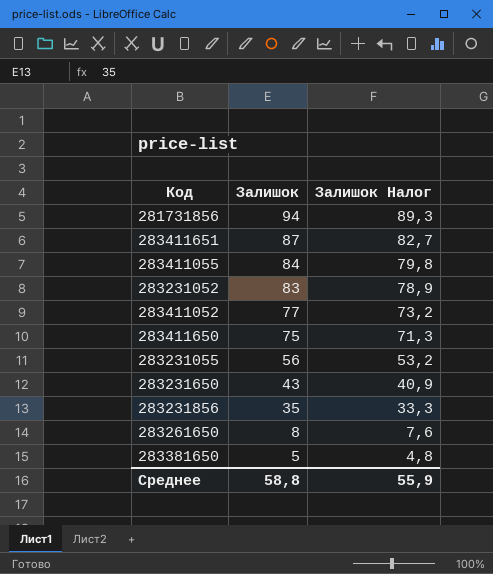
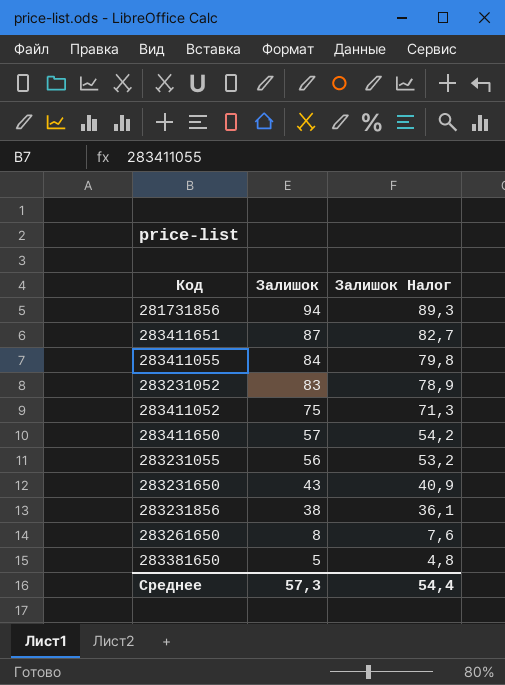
283411052 | Залишок: 77 -> 75
283411052 | Залишок Налог: 73,2 -> 71,3
283411650 | Залишок: 75 -> 57
283411650 | Залишок Налог: 71,3 -> 54,2
283231856 | Залишок: 35 -> 38
283231856 | Залишок Налог: 33,3 -> 36,1
Среднее | Залишок: 58,8 -> 57,3
Среднее | Залишок Налог: 55,9 -> 54,4

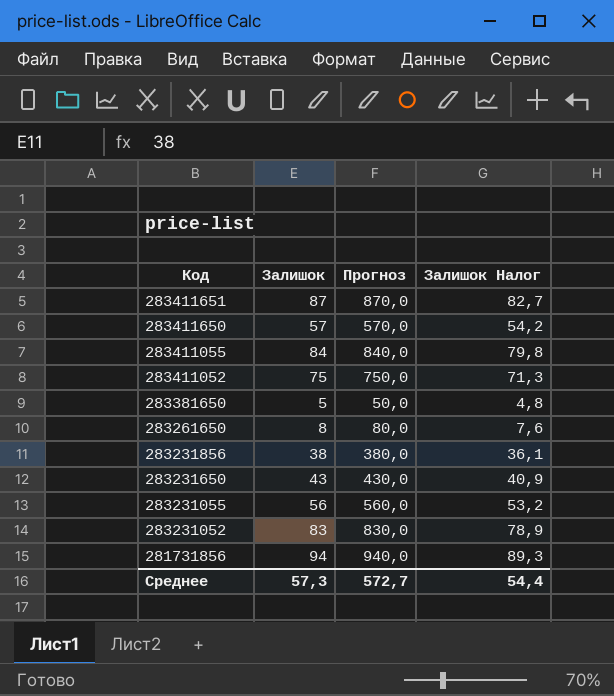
row order: Залишок descending -> Код descending
column Прогноз | formula: none -> [Залишок] * 10

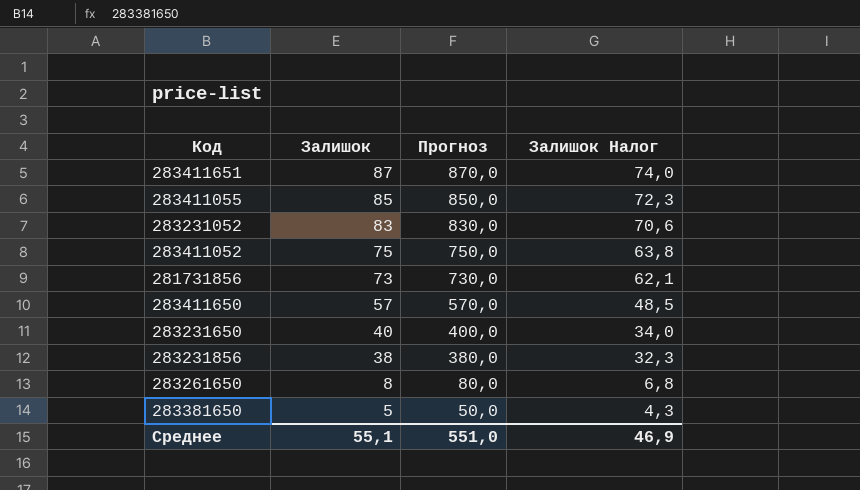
row order: Код descending -> Залишок descending
column Залишок Налог | formula: [Залишок] * 0,95 -> [Залишок] * 0,85
row 283231055: 56 | 560,0 | 53,2 -> none
283411055 | Залишок: 84 -> 85
283411055 | Прогноз: 840,0 -> 850,0
281731856 | Залишок: 94 -> 73
281731856 | Прогноз: 940,0 -> 730,0
283231650 | Залишок: 43 -> 40
283231650 | Прогноз: 430,0 -> 400,0
Среднее | Залишок: 57,3 -> 55,1
Среднее | Прогноз: 572,7 -> 551,0
Среднее | Залишок Налог: 54,4 -> 46,9

